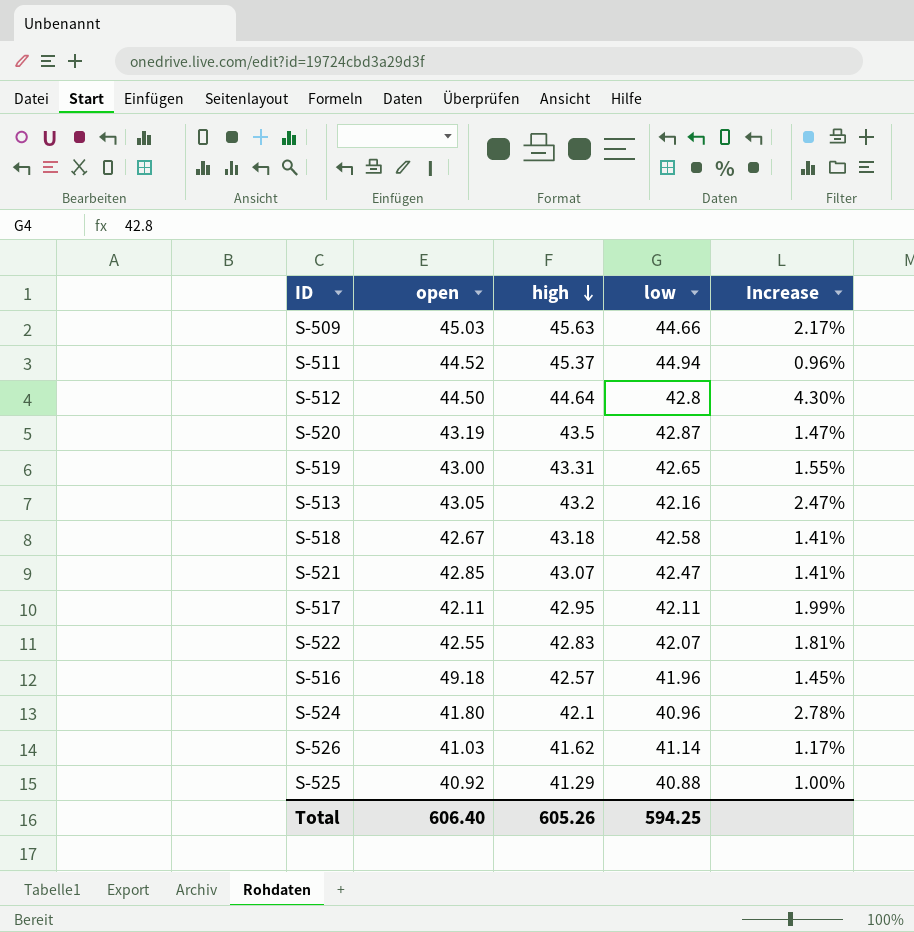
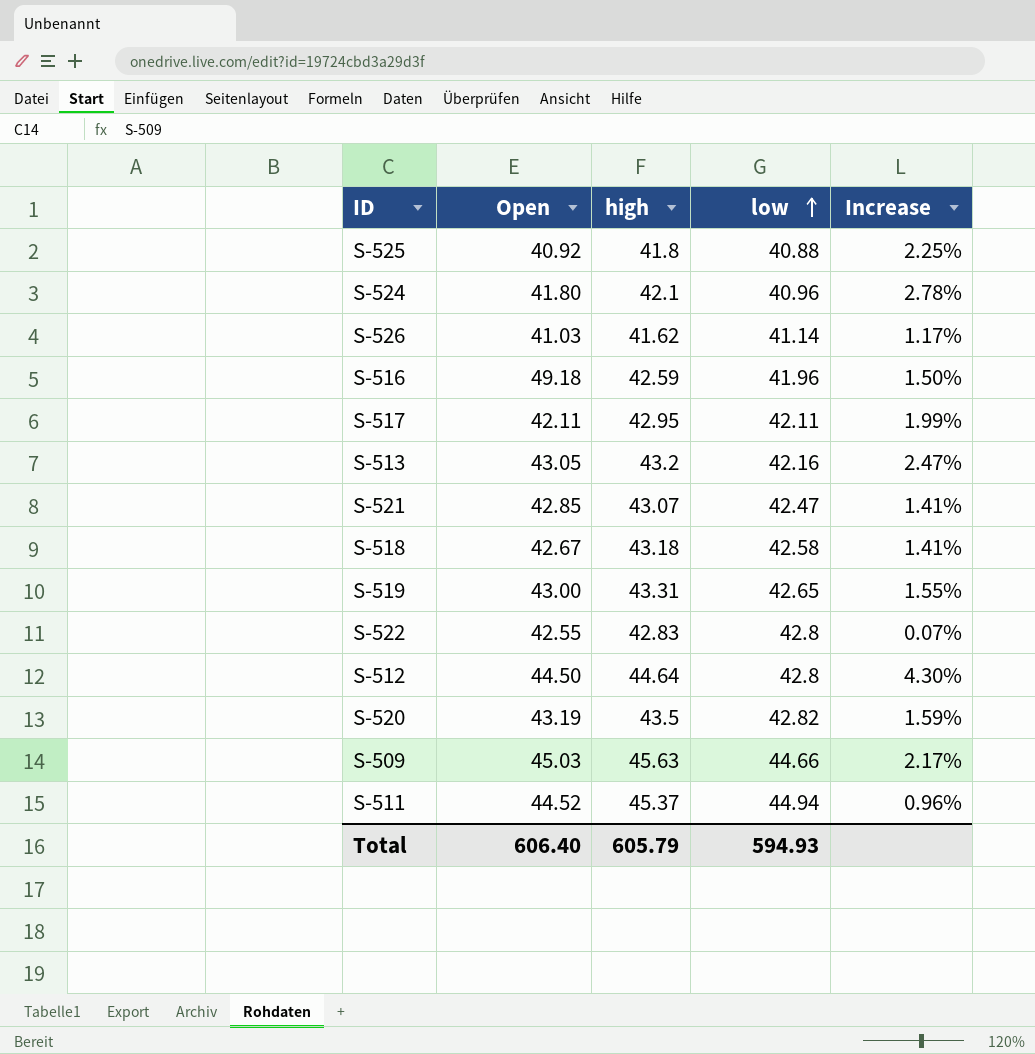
row order: high descending -> low ascending
column name: open -> Open
S-525 | high: 41.29 -> 41.8
S-525 | Increase: 1.00% -> 2.25%
S-516 | high: 42.57 -> 42.59
S-516 | Increase: 1.45% -> 1.50%
S-522 | low: 42.07 -> 42.8
S-522 | Increase: 1.81% -> 0.07%
S-520 | low: 42.87 -> 42.82
S-520 | Increase: 1.47% -> 1.59%
Total | high: 605.26 -> 605.79
Total | low: 594.25 -> 594.93

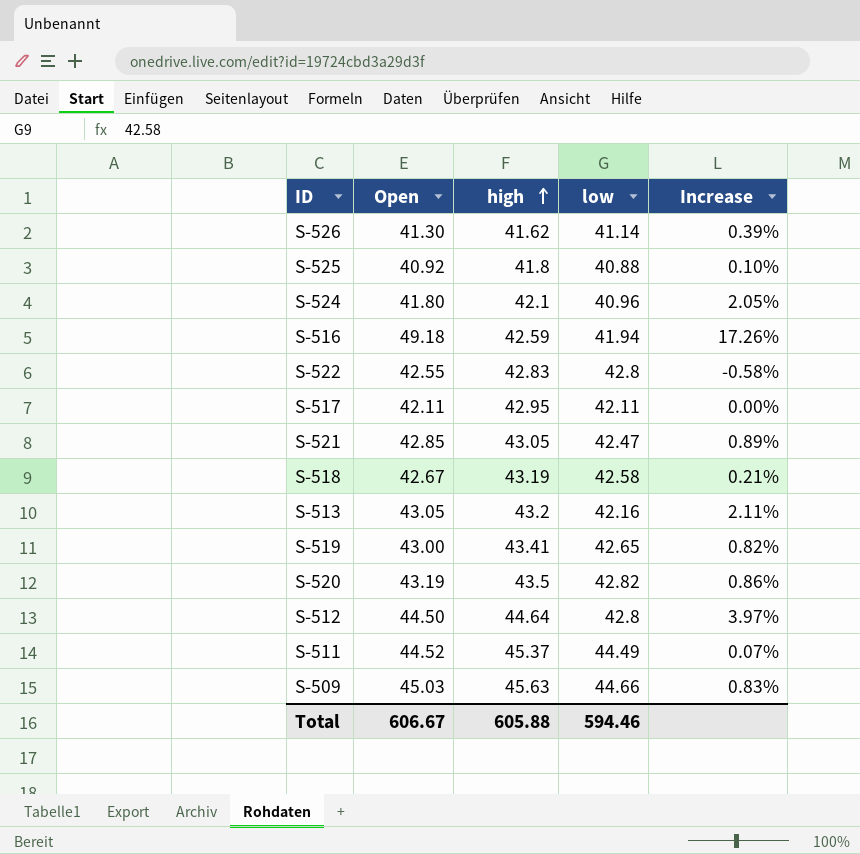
row order: low ascending -> high ascending
column Increase | formula: ([high] - [low]) / [low] -> ([Open] - [low]) / [low]
S-526 | Open: 41.03 -> 41.30
S-516 | low: 41.96 -> 41.94
S-521 | high: 43.07 -> 43.05
S-518 | high: 43.18 -> 43.19
S-519 | high: 43.31 -> 43.41
S-511 | low: 44.94 -> 44.49
Total | Open: 606.40 -> 606.67
Total | high: 605.79 -> 605.88
Total | low: 594.93 -> 594.46

